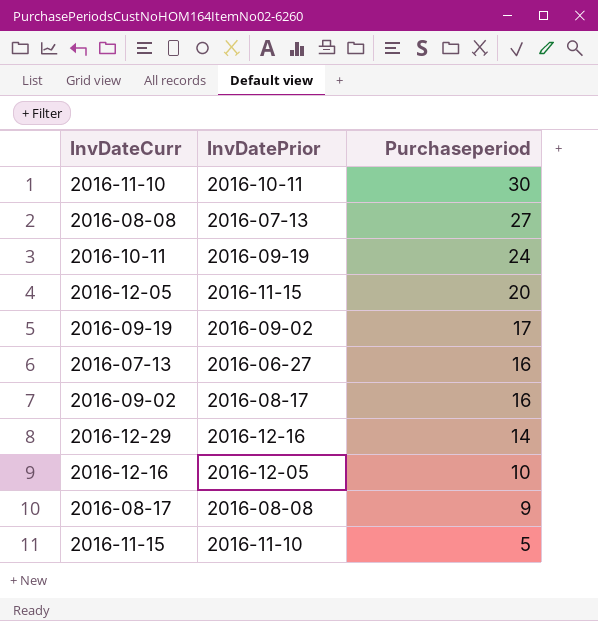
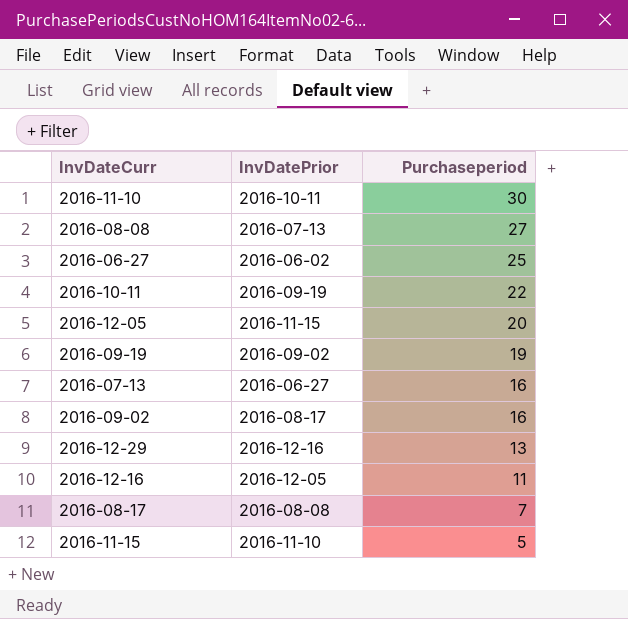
row 2016-06-27: none -> 2016-06-02 | 25
2016-10-11 | Purchaseperiod: 24 -> 22
2016-09-19 | Purchaseperiod: 17 -> 19
2016-12-29 | Purchaseperiod: 14 -> 13
2016-12-16 | Purchaseperiod: 10 -> 11
2016-08-17 | Purchaseperiod: 9 -> 7

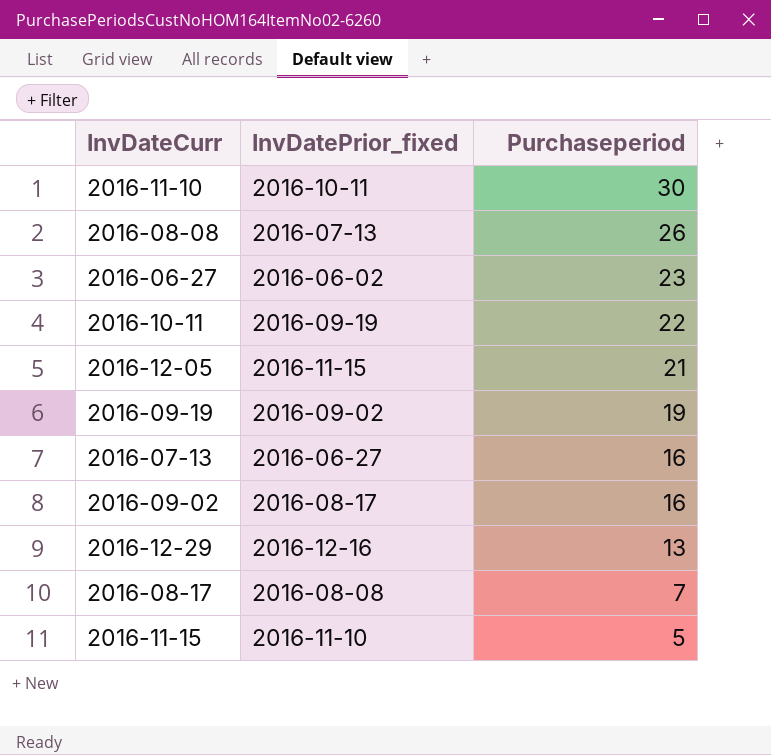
column name: InvDatePrior -> InvDatePrior_fixed
row 2016-12-16: 2016-12-05 | 11 -> none
2016-08-08 | Purchaseperiod: 27 -> 26
2016-06-27 | Purchaseperiod: 25 -> 23
2016-12-05 | Purchaseperiod: 20 -> 21

